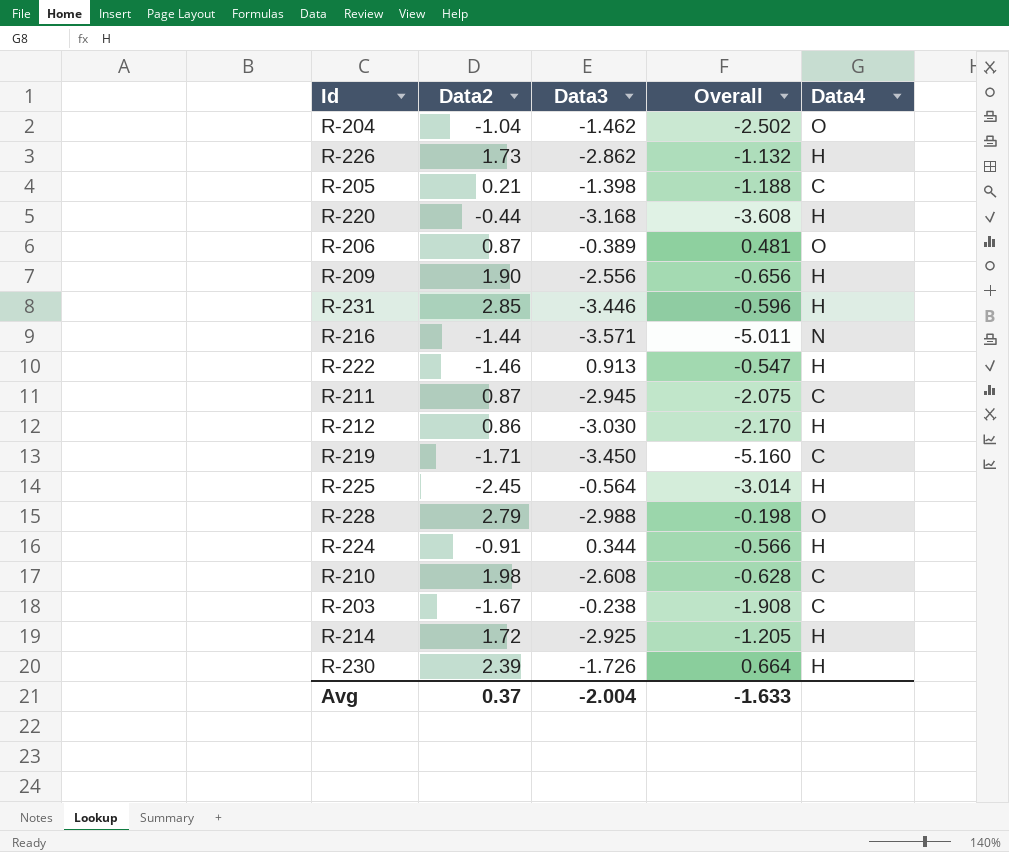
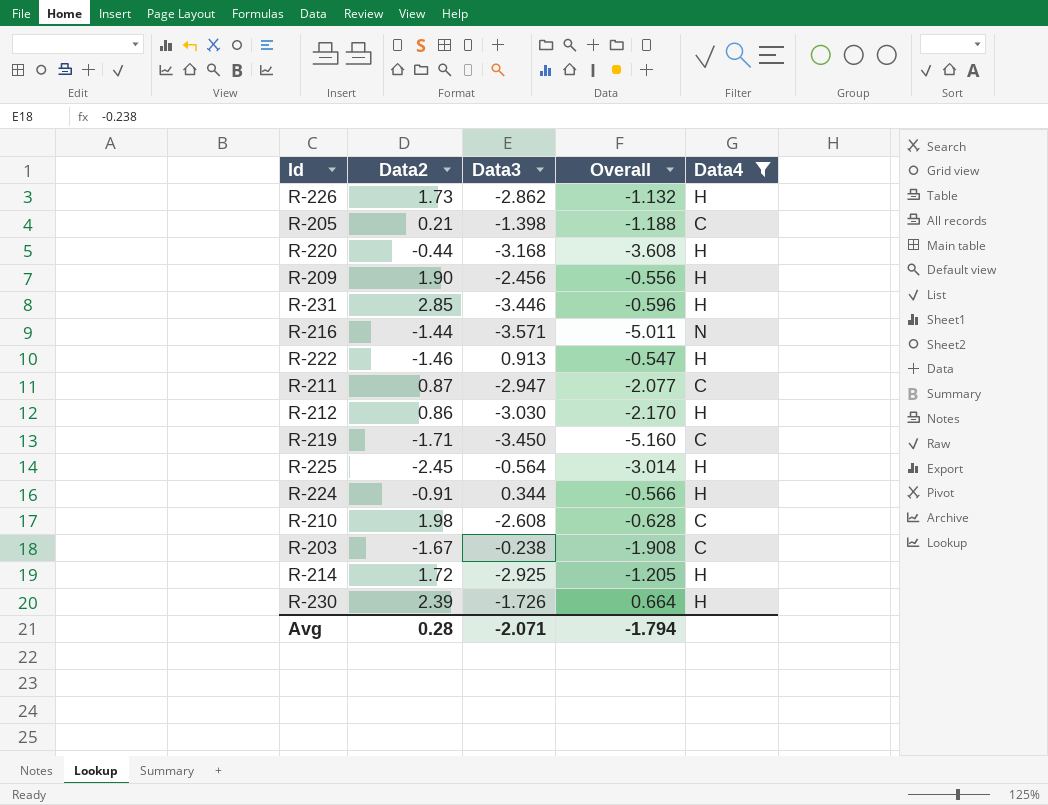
filter: none -> Data4 != O
R-209 | Data3: -2.556 -> -2.456
R-209 | Overall: -0.656 -> -0.556
R-211 | Data3: -2.945 -> -2.947
R-211 | Overall: -2.075 -> -2.077
Avg | Data2: 0.37 -> 0.28
Avg | Data3: -2.004 -> -2.071
Avg | Overall: -1.633 -> -1.794

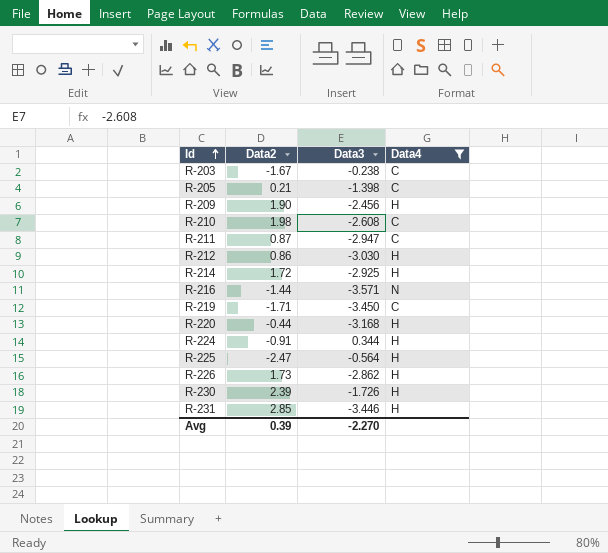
row order: none -> Id ascending
column Overall | formula: [Data2] + [Data3] -> none
row R-222: -1.46 | 0.913 | -0.547 | H -> none
R-225 | Data2: -2.45 -> -2.47
Avg | Data2: 0.28 -> 0.39
Avg | Data3: -2.071 -> -2.270

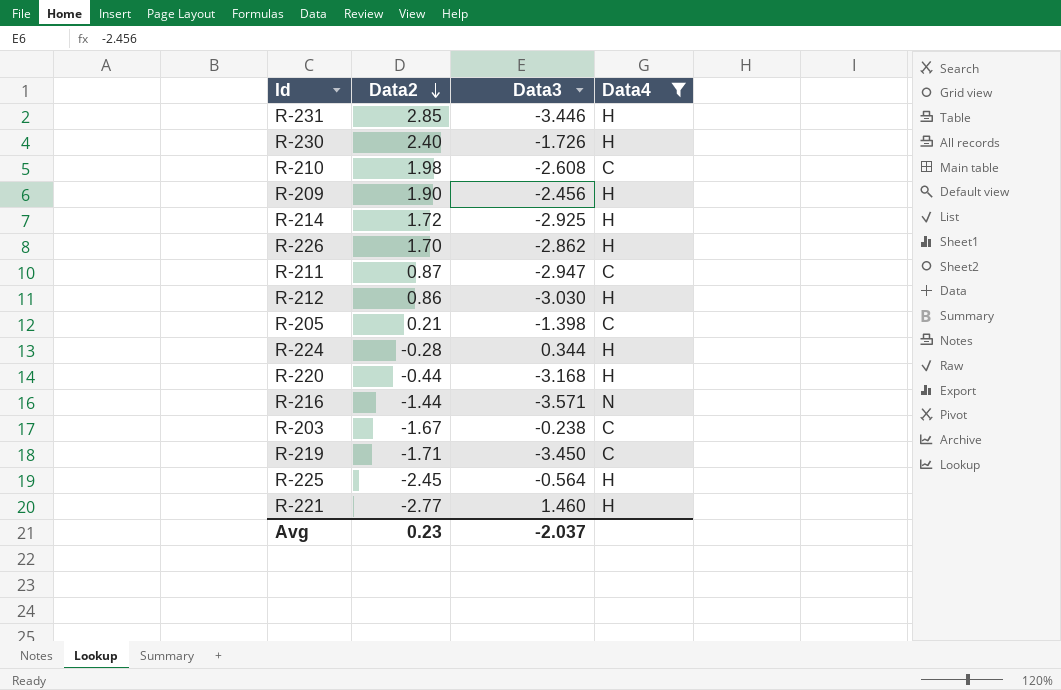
row order: Id ascending -> Data2 descending
R-230 | Data2: 2.39 -> 2.40
R-226 | Data2: 1.73 -> 1.70
R-224 | Data2: -0.91 -> -0.28
R-225 | Data2: -2.47 -> -2.45
row R-221: none -> -2.77 | 1.460 | H
Avg | Data2: 0.39 -> 0.23
Avg | Data3: -2.270 -> -2.037

